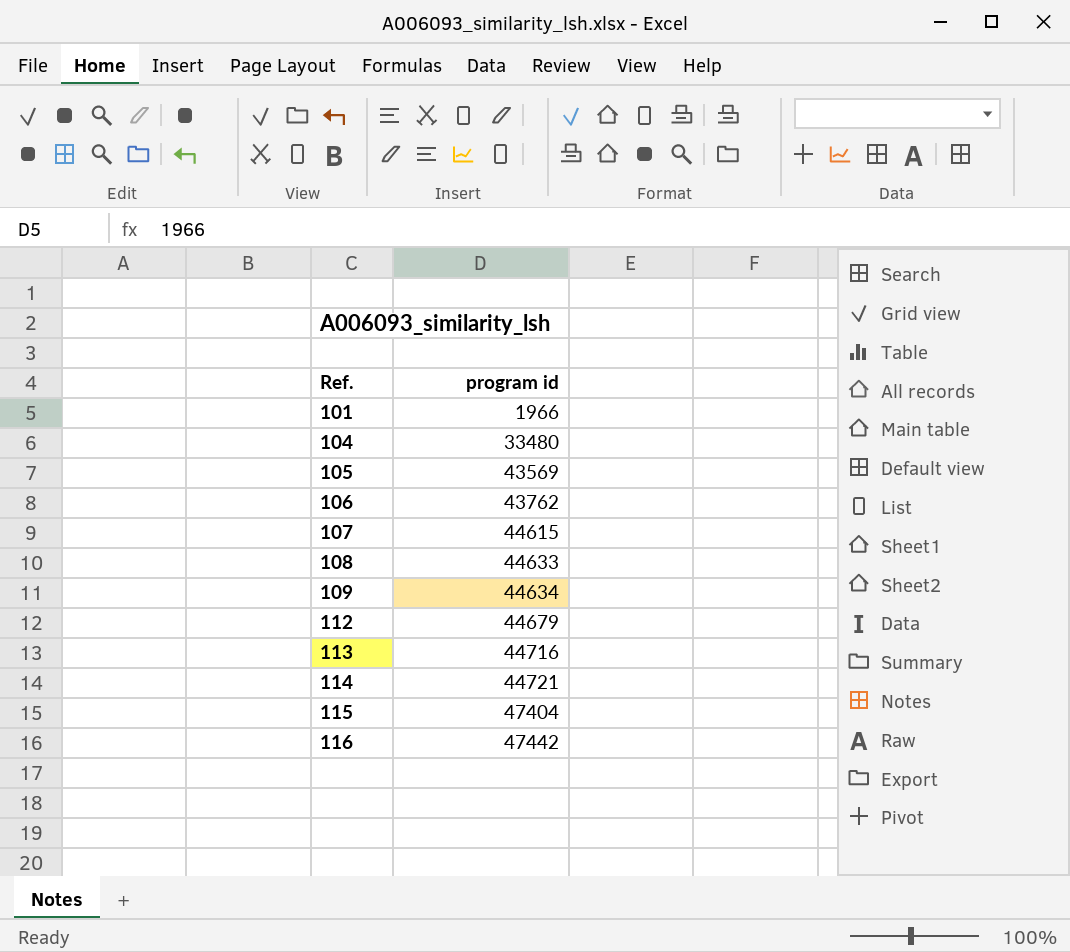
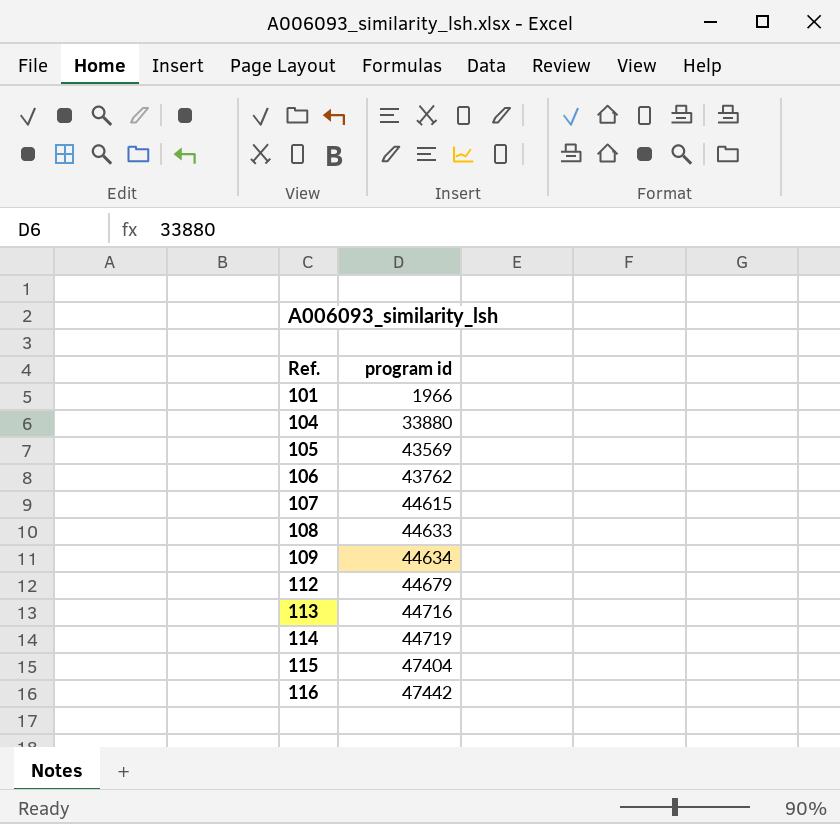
104 | program id: 33480 -> 33880
114 | program id: 44721 -> 44719

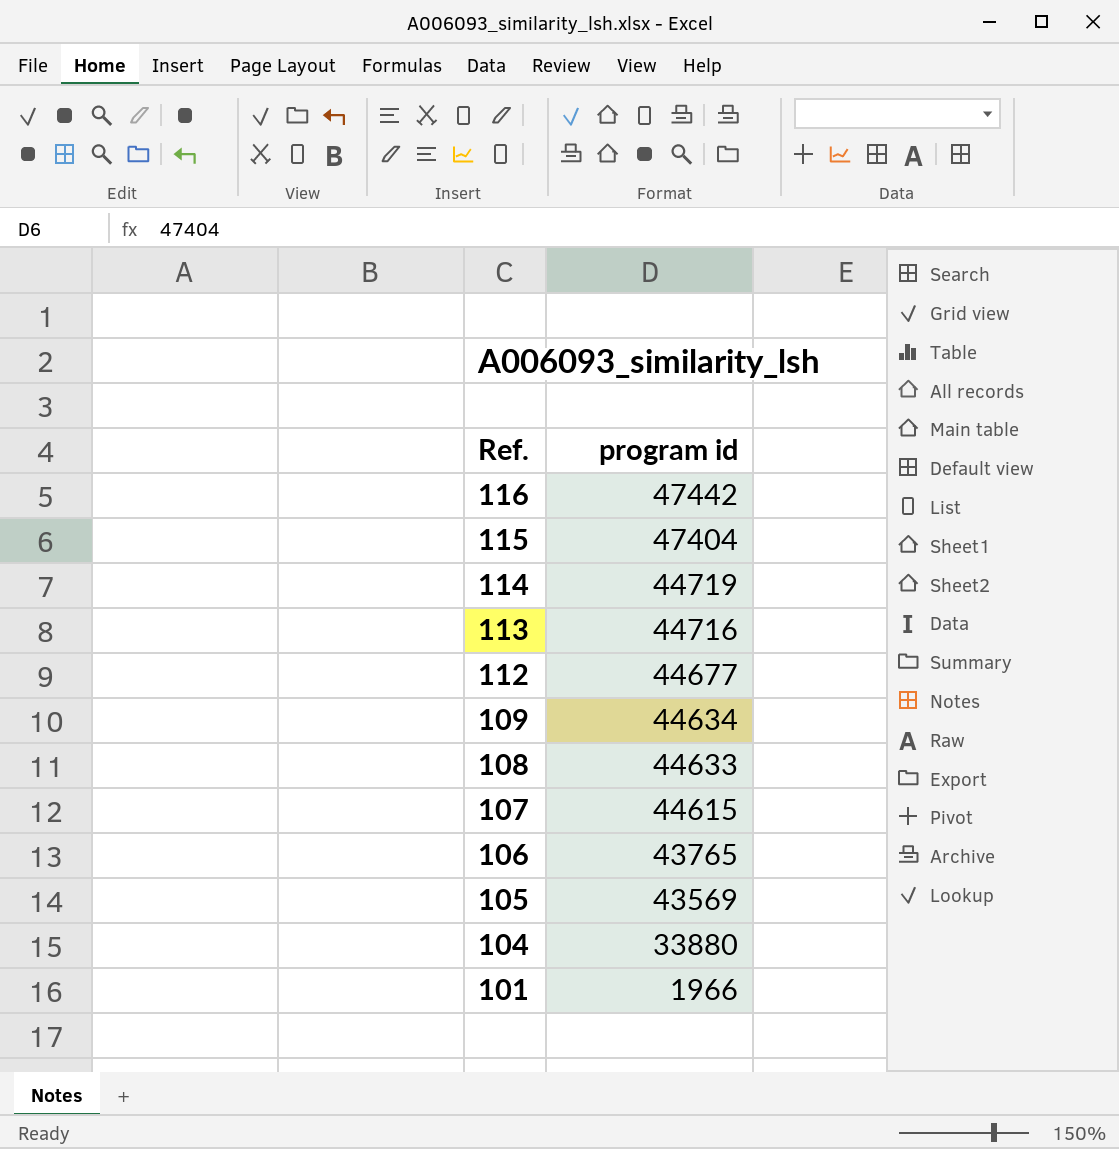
row order: Ref. ascending -> Ref. descending
112 | program id: 44679 -> 44677
106 | program id: 43762 -> 43765

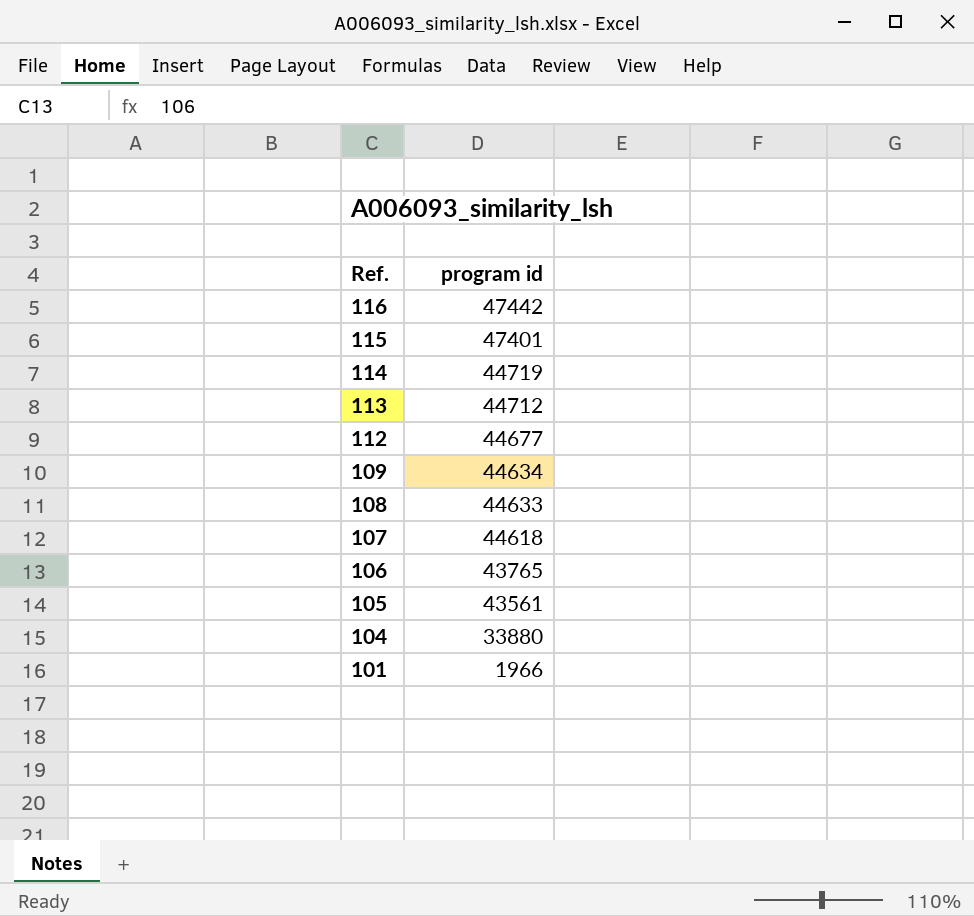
115 | program id: 47404 -> 47401
113 | program id: 44716 -> 44712
107 | program id: 44615 -> 44618
105 | program id: 43569 -> 43561

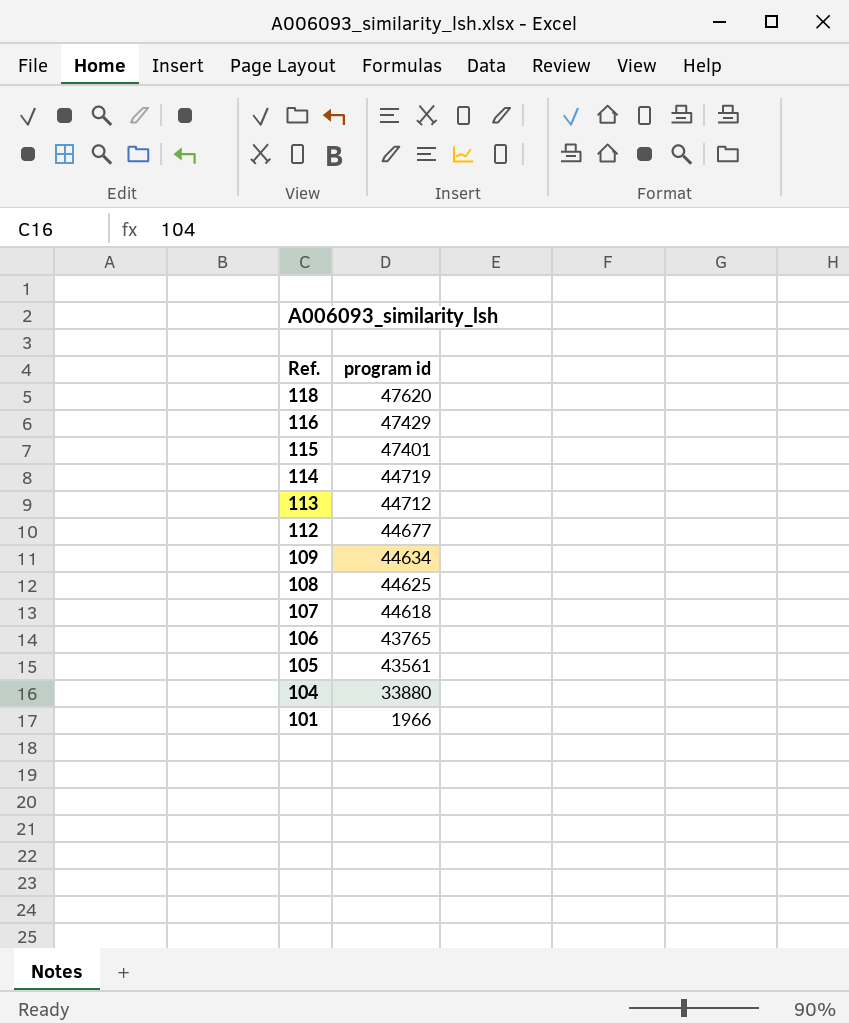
row 118: none -> 47620
116 | program id: 47442 -> 47429
108 | program id: 44633 -> 44625

